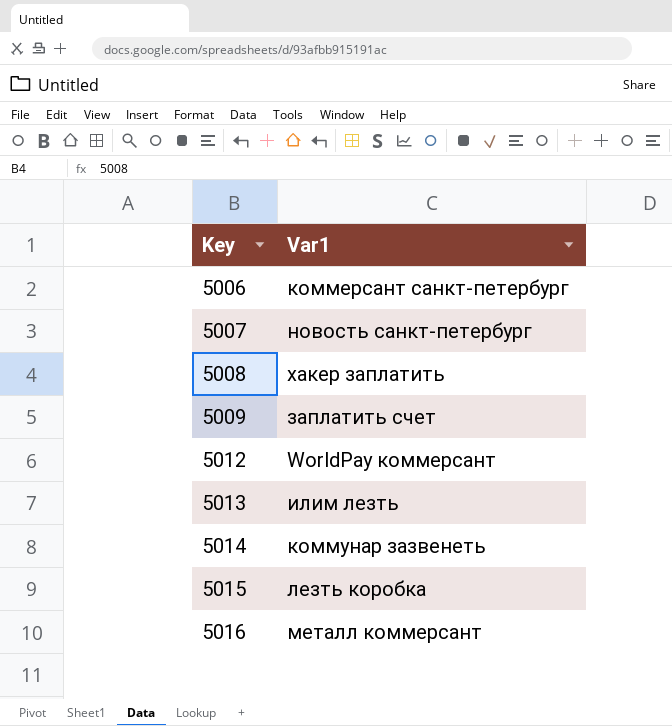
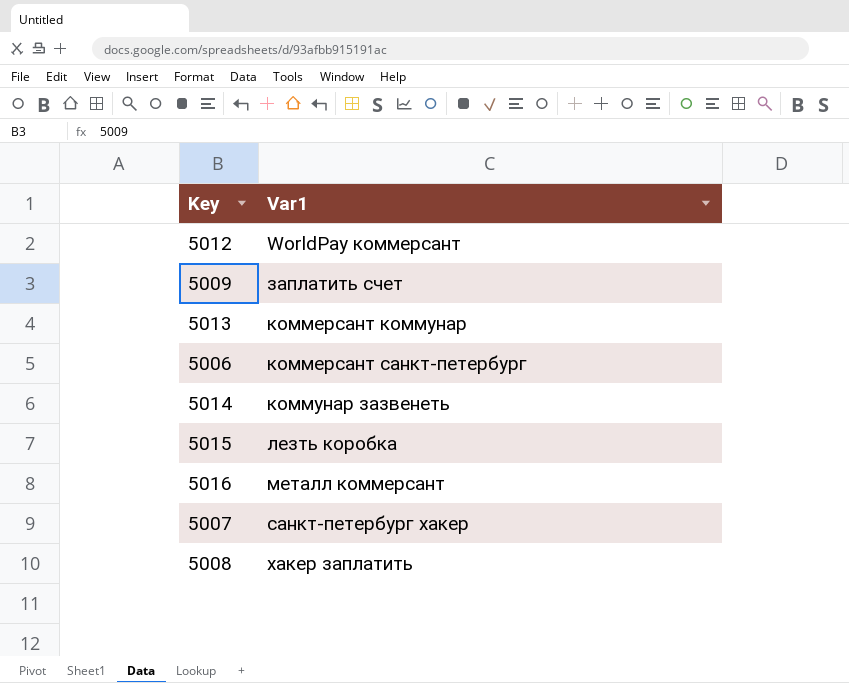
row order: Key ascending -> Var1 ascending
5013 | Var1: илим лезть -> коммерсант коммунар
5007 | Var1: новость санкт-петербург -> санкт-петербург хакер

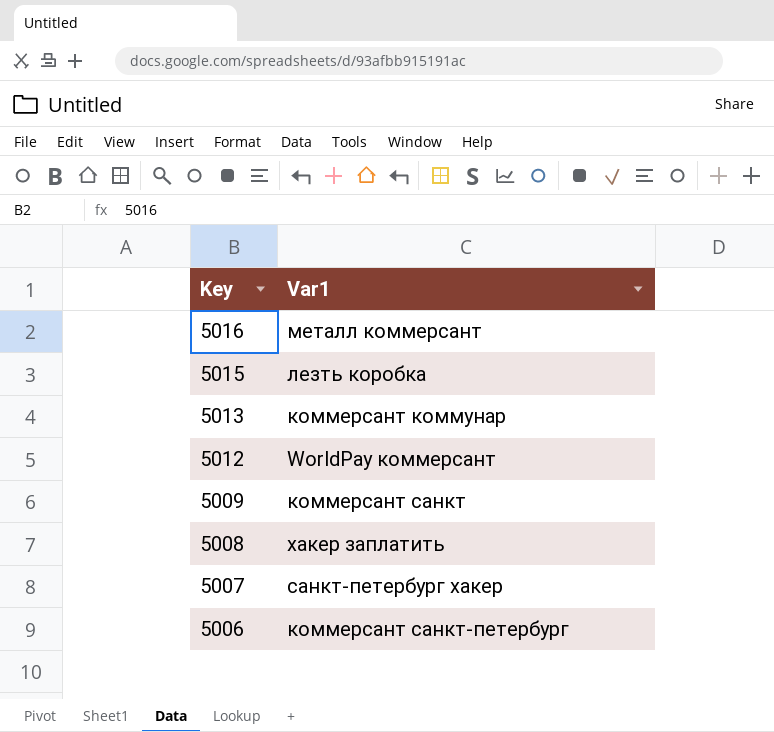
row order: Var1 ascending -> Key descending
row 5014: коммунар зазвенеть -> none
5009 | Var1: заплатить счет -> коммерсант санкт

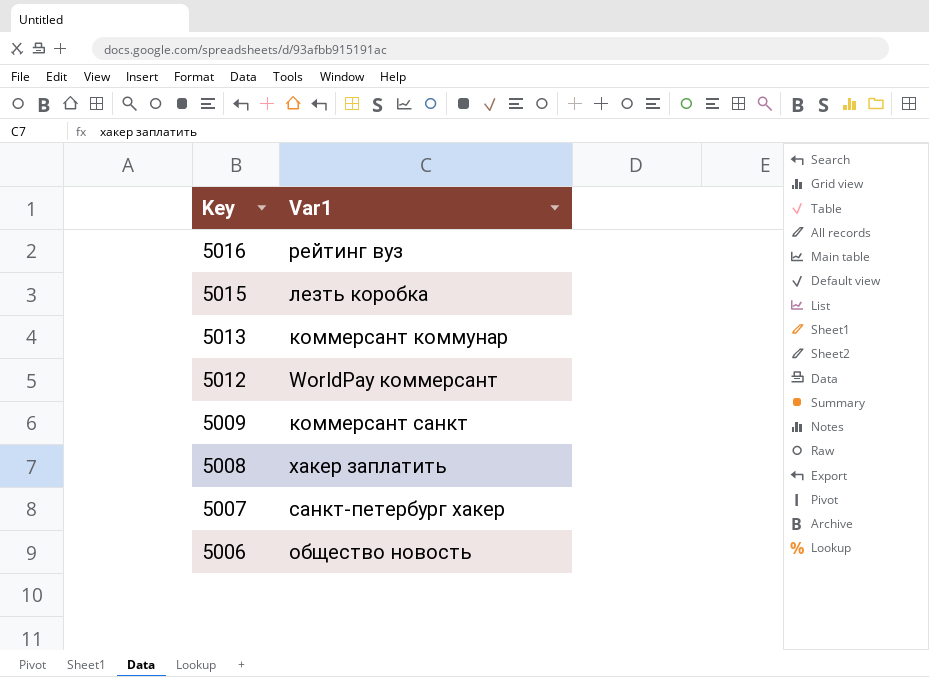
5016 | Var1: металл коммерсант -> рейтинг вуз
5006 | Var1: коммерсант санкт-петербург -> общество новость

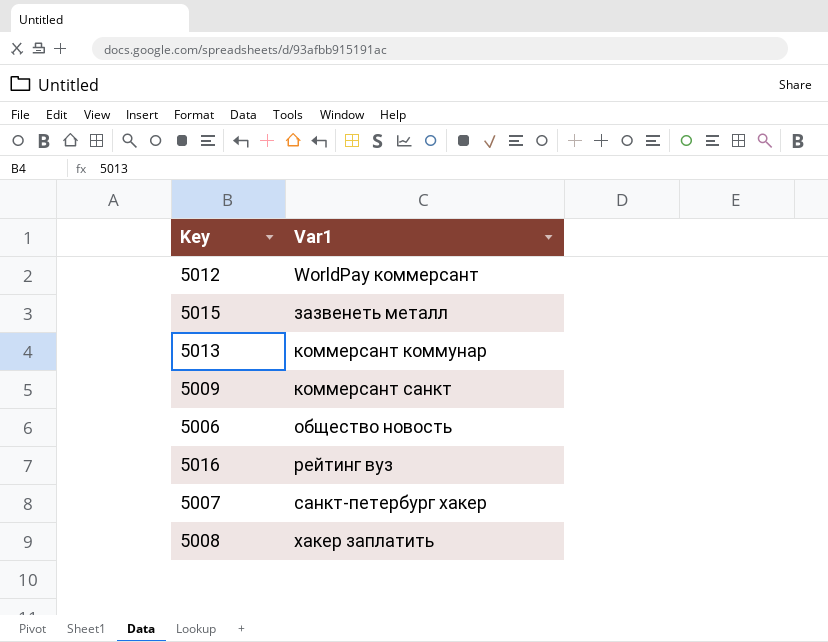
row order: Key descending -> Var1 ascending
5015 | Var1: лезть коробка -> зазвенеть металл

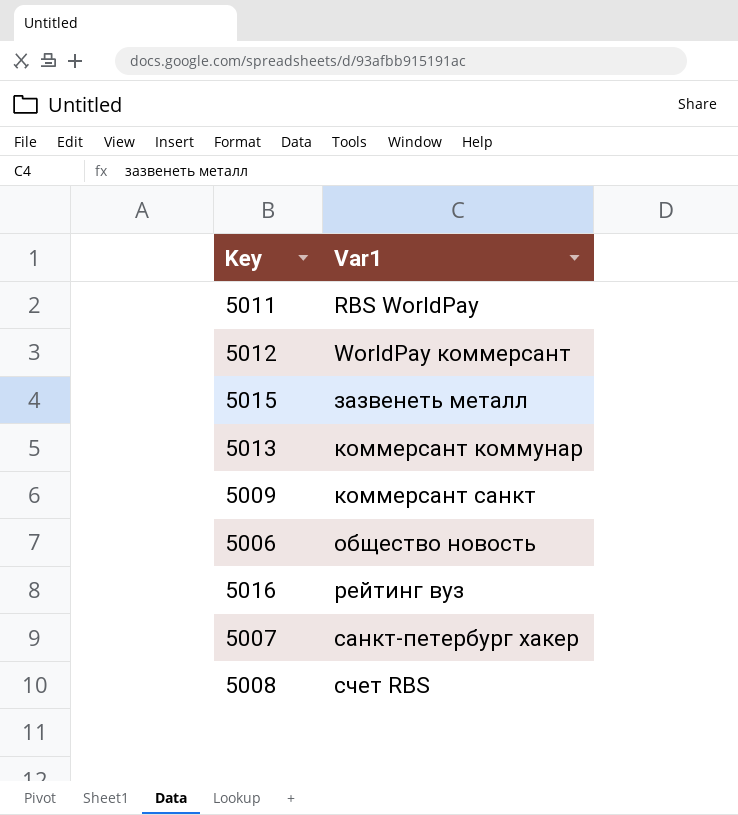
row 5011: none -> RBS WorldPay
5008 | Var1: хакер заплатить -> счет RBS

